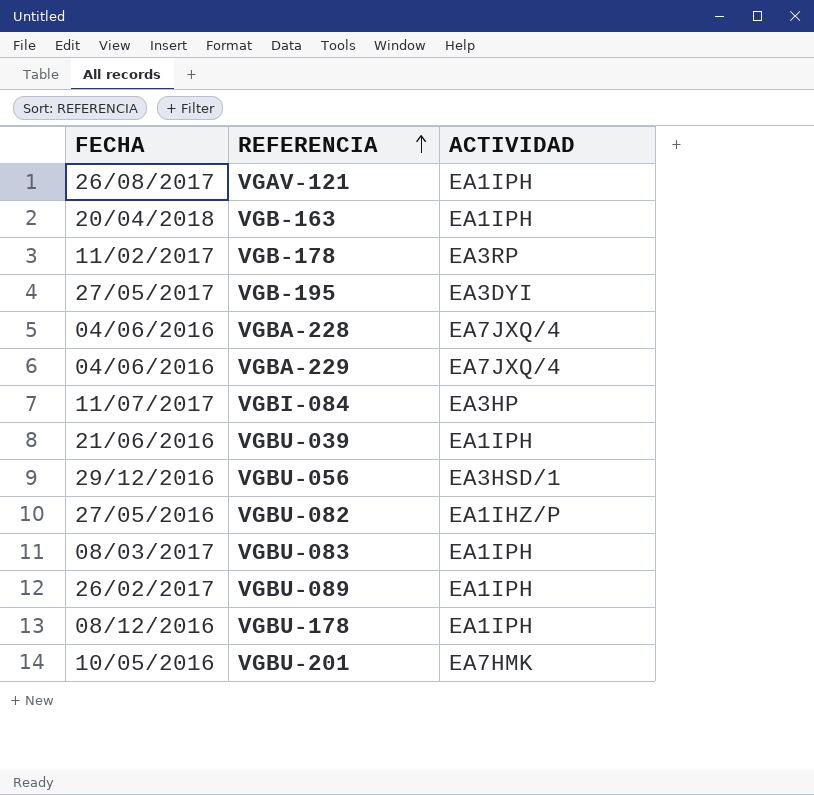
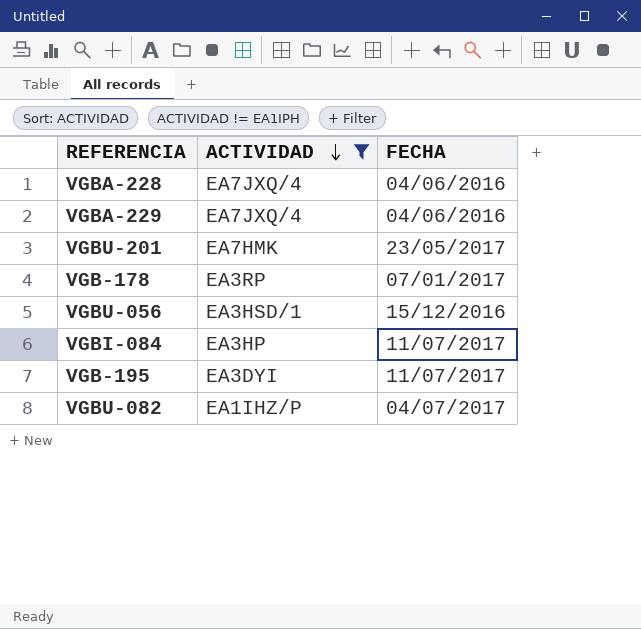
filter: none -> ACTIVIDAD != EA1IPH
row order: REFERENCIA ascending -> ACTIVIDAD descending
column FECHA | position: 1 -> 3
VGBU-201 | FECHA: 10/05/2016 -> 23/05/2017
VGB-178 | FECHA: 11/02/2017 -> 07/01/2017
VGBU-056 | FECHA: 29/12/2016 -> 15/12/2016
VGB-195 | FECHA: 27/05/2017 -> 11/07/2017
VGBU-082 | FECHA: 27/05/2016 -> 04/07/2017

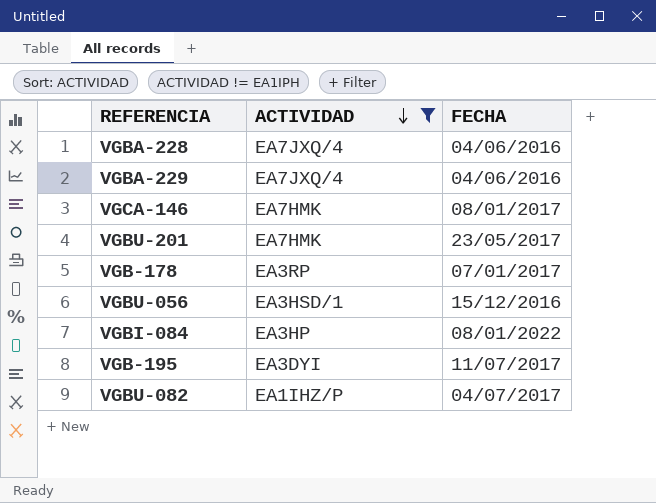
row VGCA-146: none -> EA7HMK | 08/01/2017
VGBI-084 | FECHA: 11/07/2017 -> 08/01/2022

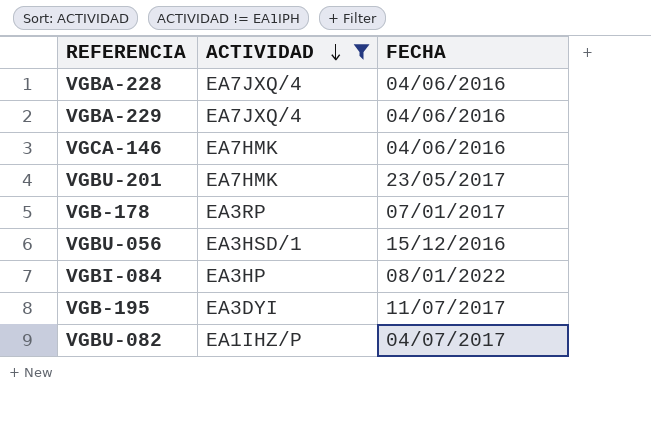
VGCA-146 | FECHA: 08/01/2017 -> 04/06/2016

